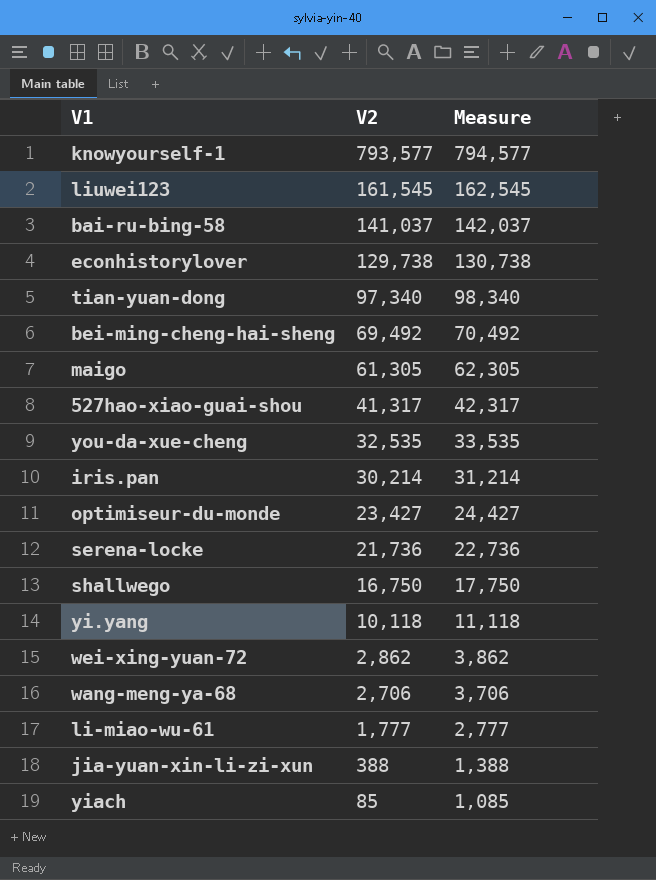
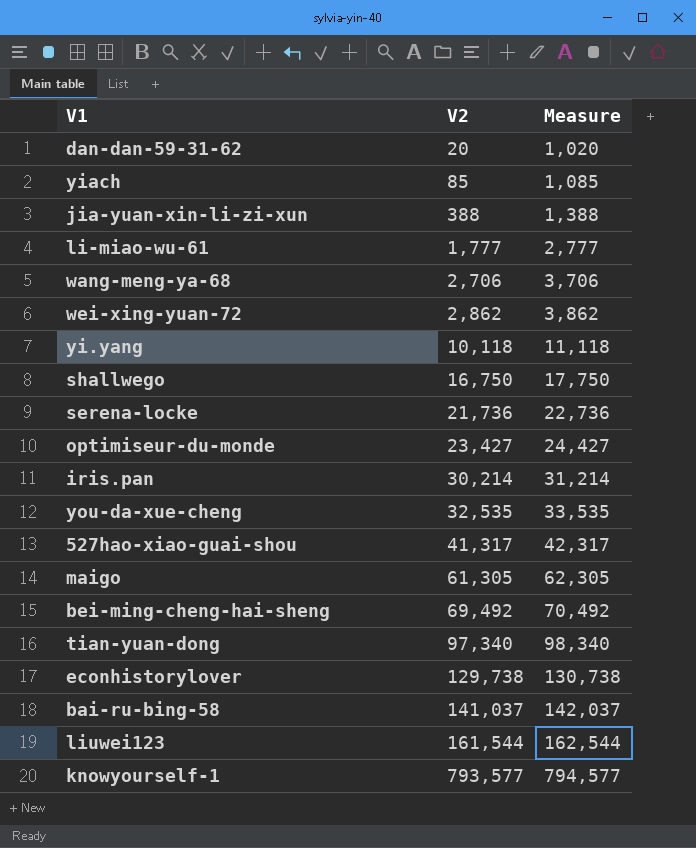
row order: V2 descending -> V2 ascending
row dan-dan-59-31-62: none -> 20 | 1,020
liuwei123 | V2: 161,545 -> 161,544
liuwei123 | Measure: 162,545 -> 162,544

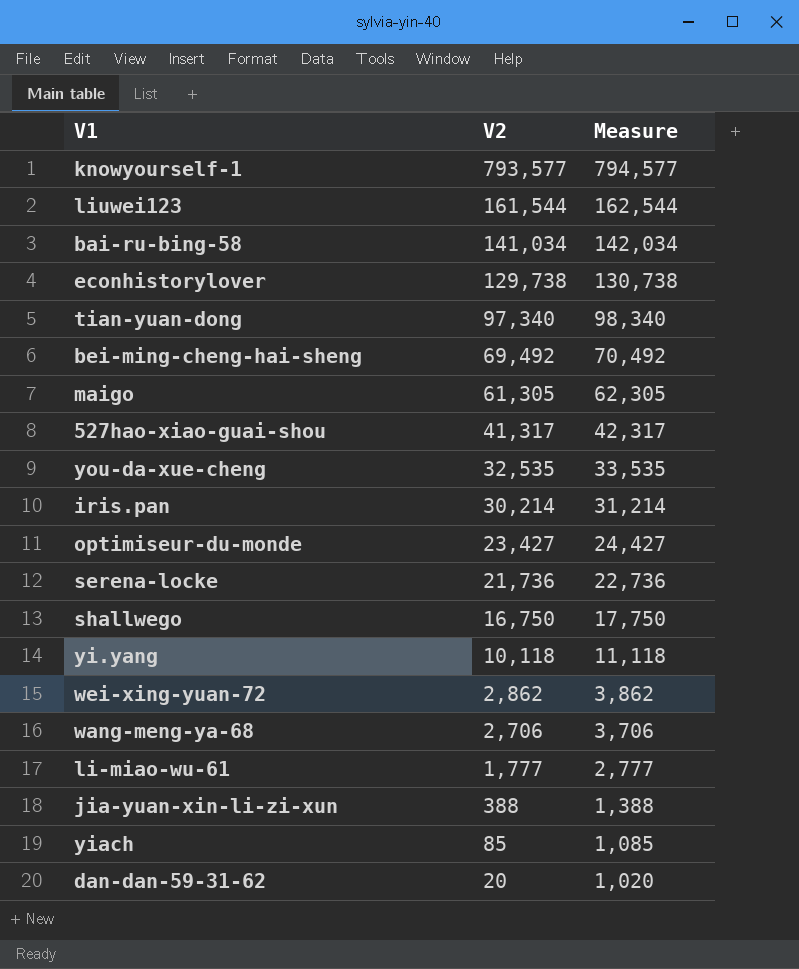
row order: V2 ascending -> V2 descending
bai-ru-bing-58 | V2: 141,037 -> 141,034
bai-ru-bing-58 | Measure: 142,037 -> 142,034

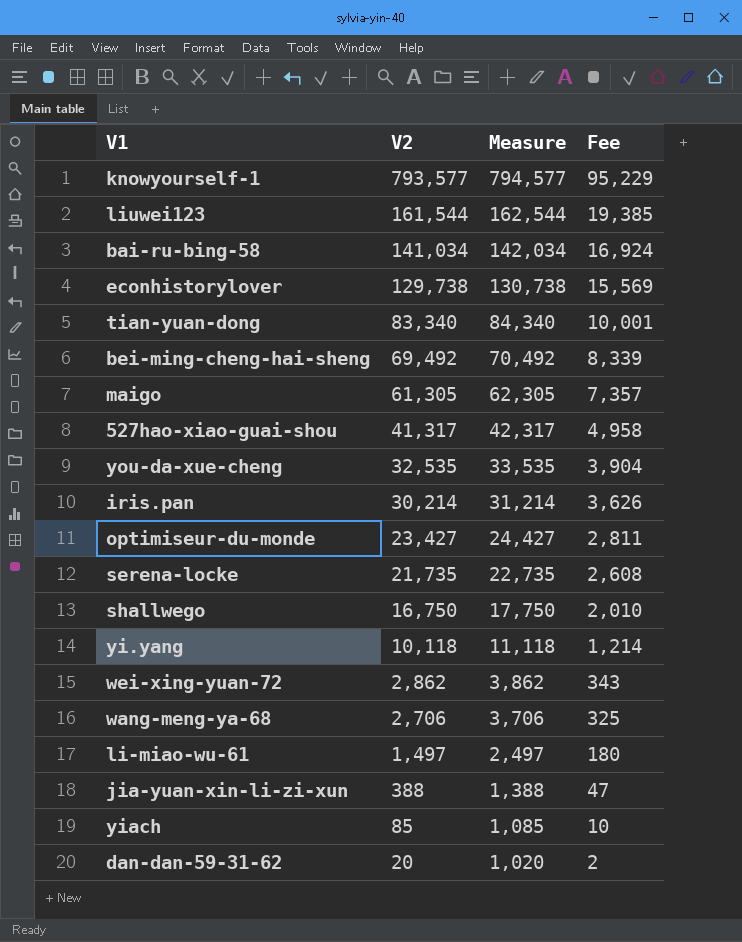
column Fee | formula: none -> [V2] * 0.12
tian-yuan-dong | V2: 97,340 -> 83,340
tian-yuan-dong | Measure: 98,340 -> 84,340
serena-locke | V2: 21,736 -> 21,735
serena-locke | Measure: 22,736 -> 22,735
li-miao-wu-61 | V2: 1,777 -> 1,497
li-miao-wu-61 | Measure: 2,777 -> 2,497

